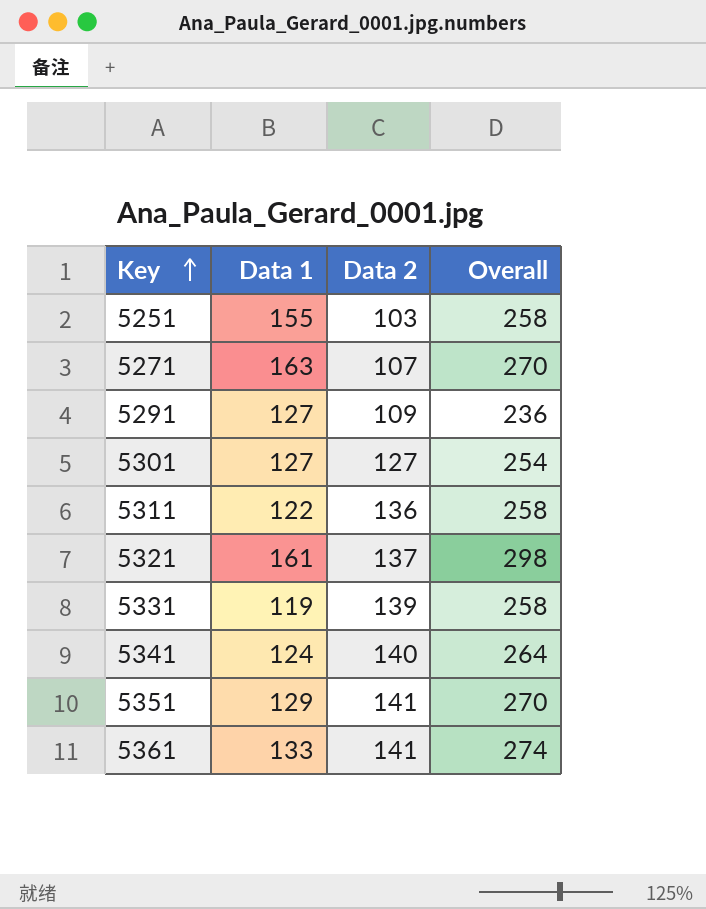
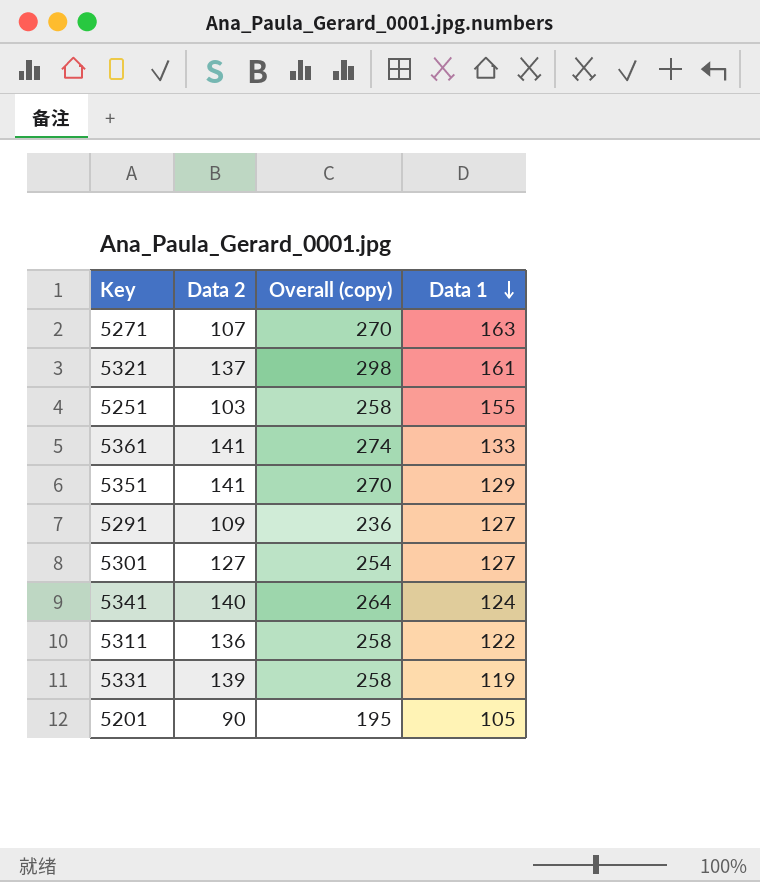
row order: Key ascending -> Data 1 descending
column name: Overall -> Overall (copy)
column Data 1 | position: 2 -> 4
row 5201: none -> 90 | 195 | 105

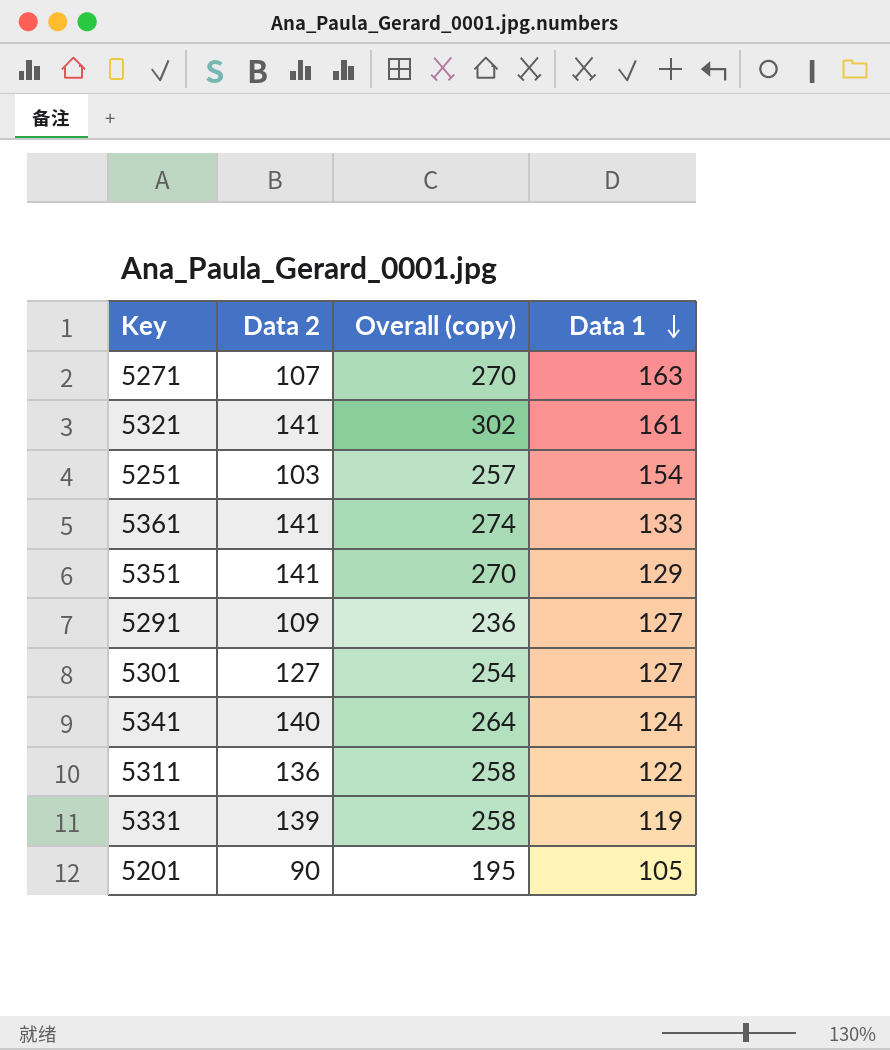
5321 | Data 2: 137 -> 141
5321 | Overall (copy): 298 -> 302
5251 | Overall (copy): 258 -> 257
5251 | Data 1: 155 -> 154

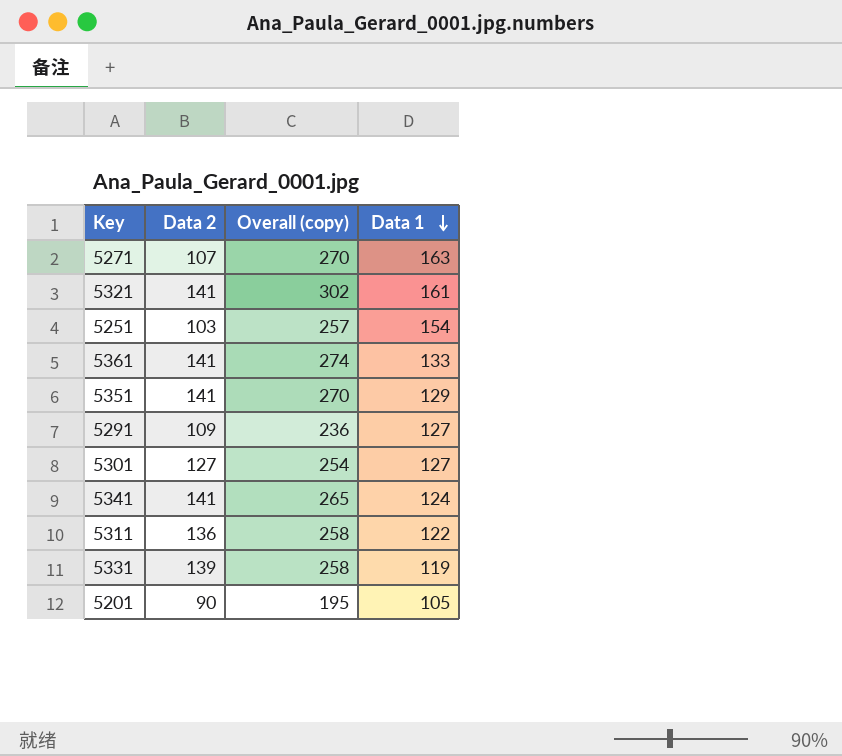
5341 | Data 2: 140 -> 141
5341 | Overall (copy): 264 -> 265

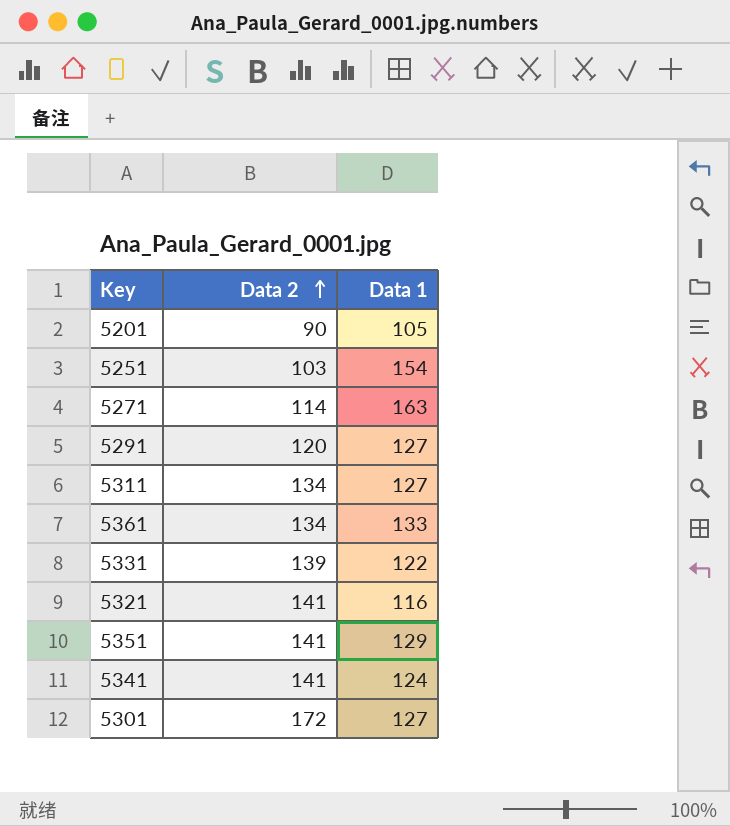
row order: Data 1 descending -> Data 2 ascending
column Overall (copy) | formula: [Data 2] + [Data 1] -> none
5271 | Data 2: 107 -> 114
5291 | Data 2: 109 -> 120
5311 | Data 2: 136 -> 134
5311 | Data 1: 122 -> 127
5361 | Data 2: 141 -> 134
5331 | Data 1: 119 -> 122
5321 | Data 1: 161 -> 116
5301 | Data 2: 127 -> 172

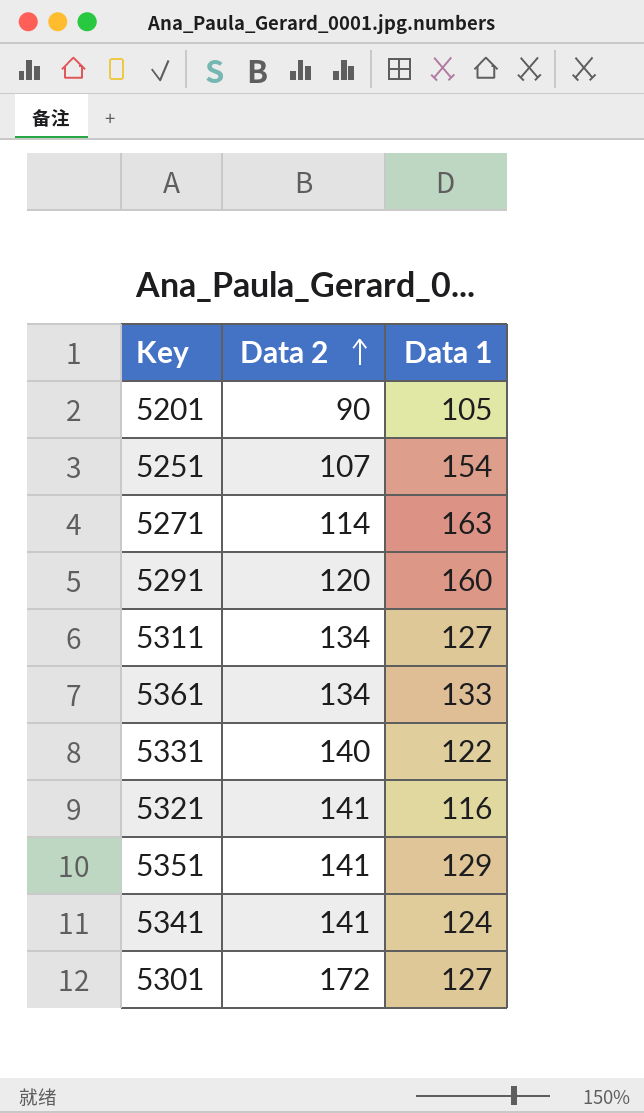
5251 | Data 2: 103 -> 107
5291 | Data 1: 127 -> 160
5331 | Data 2: 139 -> 140

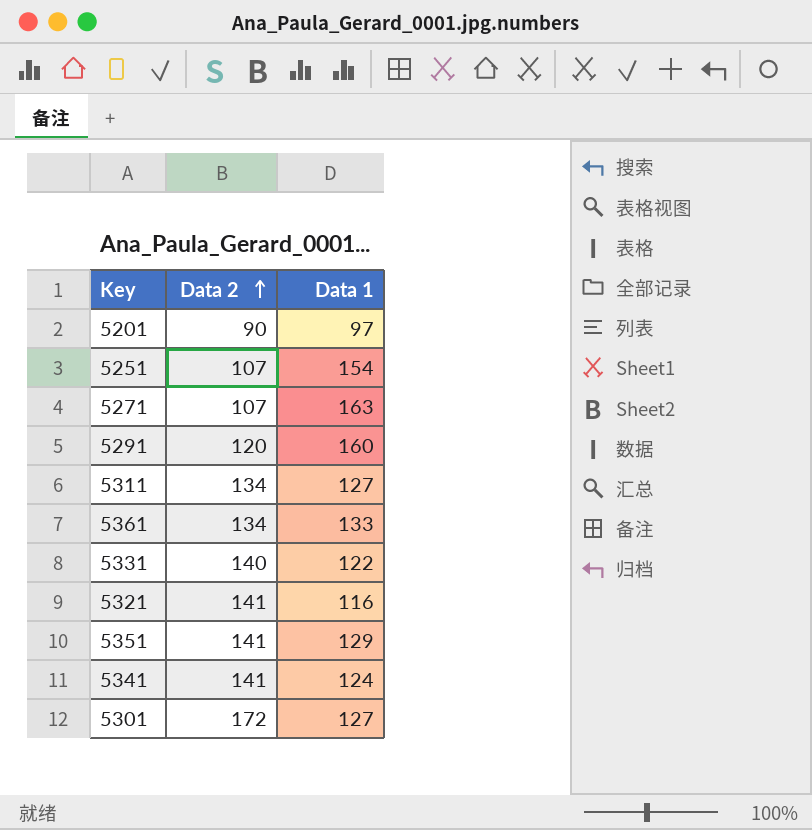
5201 | Data 1: 105 -> 97
5271 | Data 2: 114 -> 107

